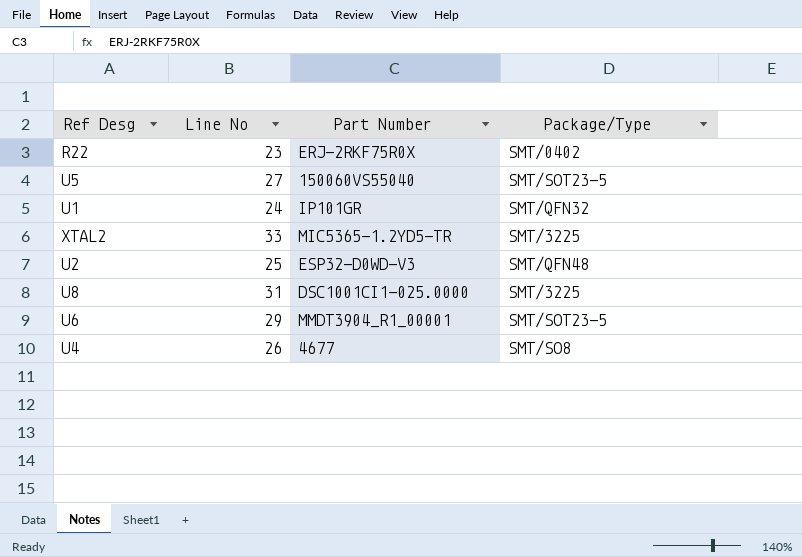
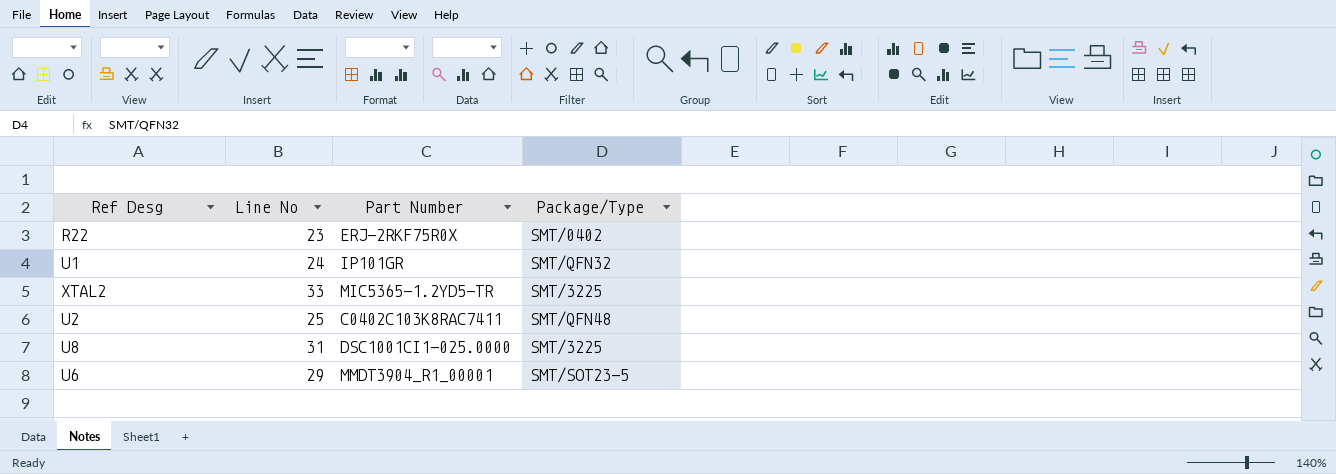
row U5: 27 | 150060VS55040 | SMT/SOT23-5 -> none
row U4: 26 | 4677 | SMT/SO8 -> none
U2 | Part Number: ESP32-D0WD-V3 -> C0402C103K8RAC7411

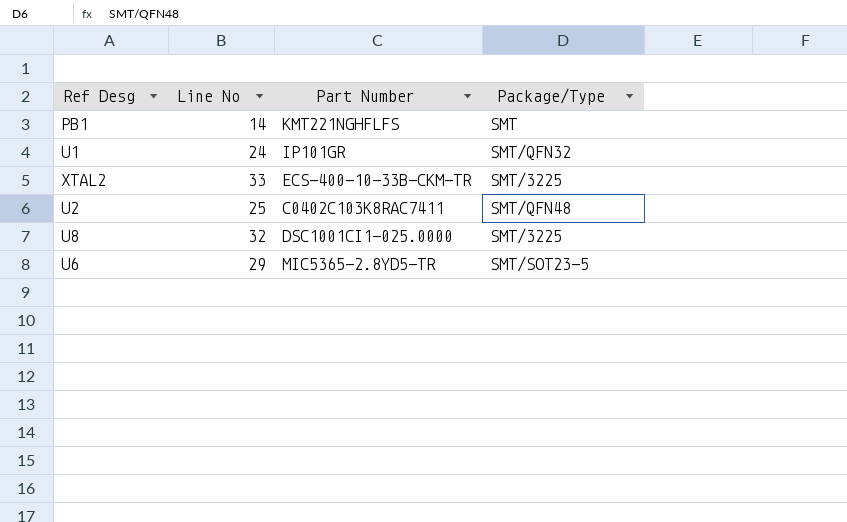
row R22: 23 | ERJ-2RKF75R0X | SMT/0402 -> none
row PB1: none -> 14 | KMT221NGHFLFS | SMT
XTAL2 | Part Number: MIC5365-1.2YD5-TR -> ECS-400-10-33B-CKM-TR
U8 | Line No: 31 -> 32
U6 | Part Number: MMDT3904_R1_00001 -> MIC5365-2.8YD5-TR

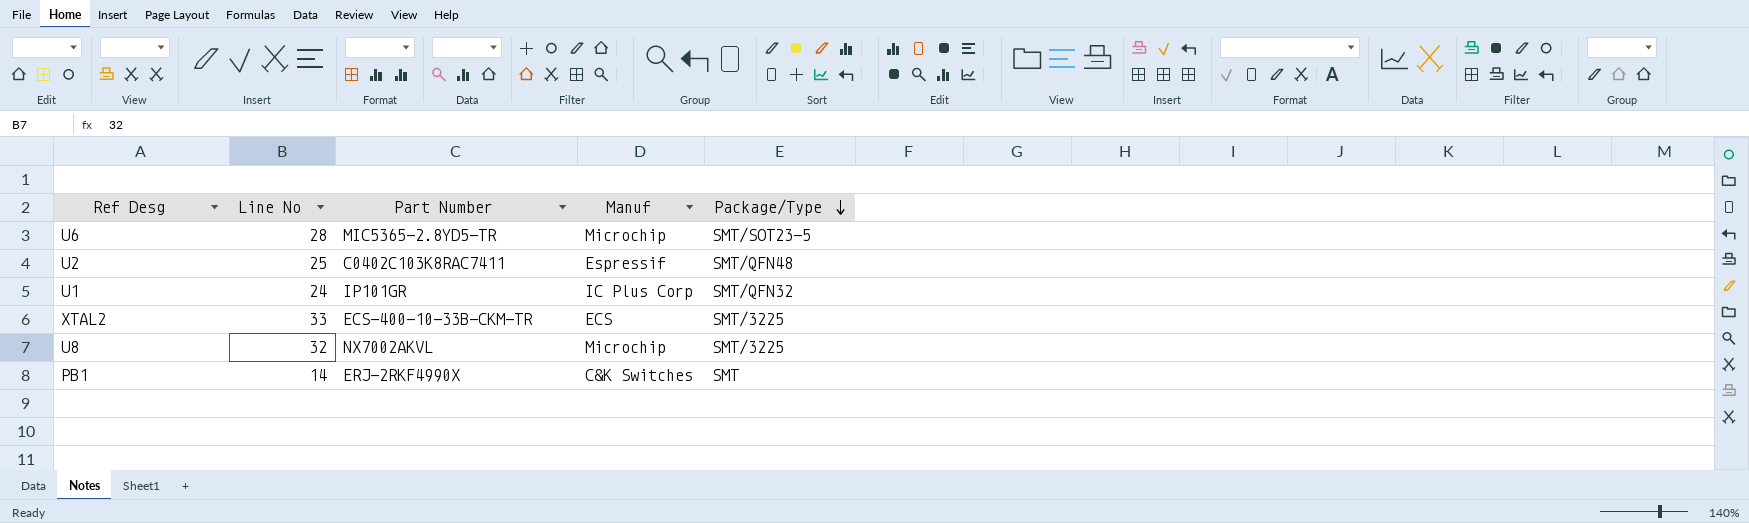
row order: none -> Package/Type descending
column Manuf | position: none -> 4
U6 | Line No: 29 -> 28
U8 | Part Number: DSC1001CI1-025.0000 -> NX7002AKVL
PB1 | Part Number: KMT221NGHFLFS -> ERJ-2RKF4990X

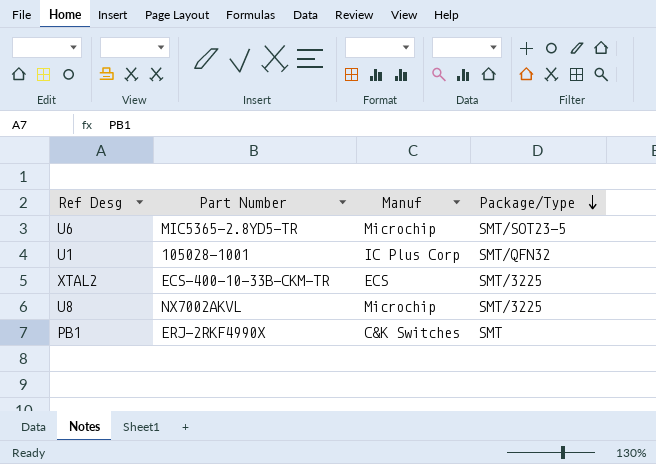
column Line No | position: 2 -> none
row U2: 25 | C0402C103K8RAC7411 | Espressif | SMT/QFN48 -> none
U1 | Part Number: IP101GR -> 105028-1001

